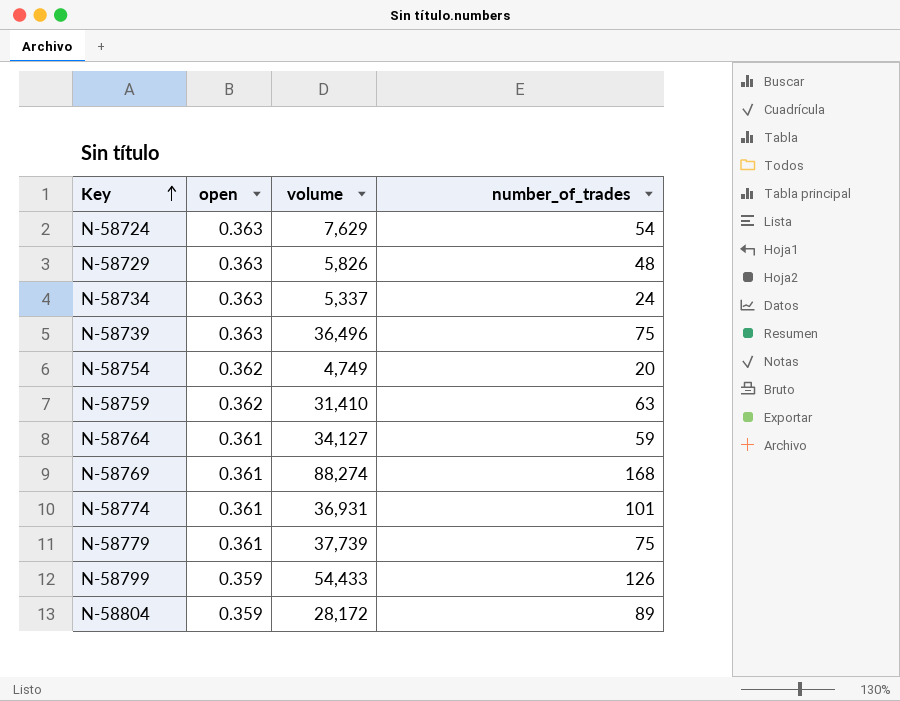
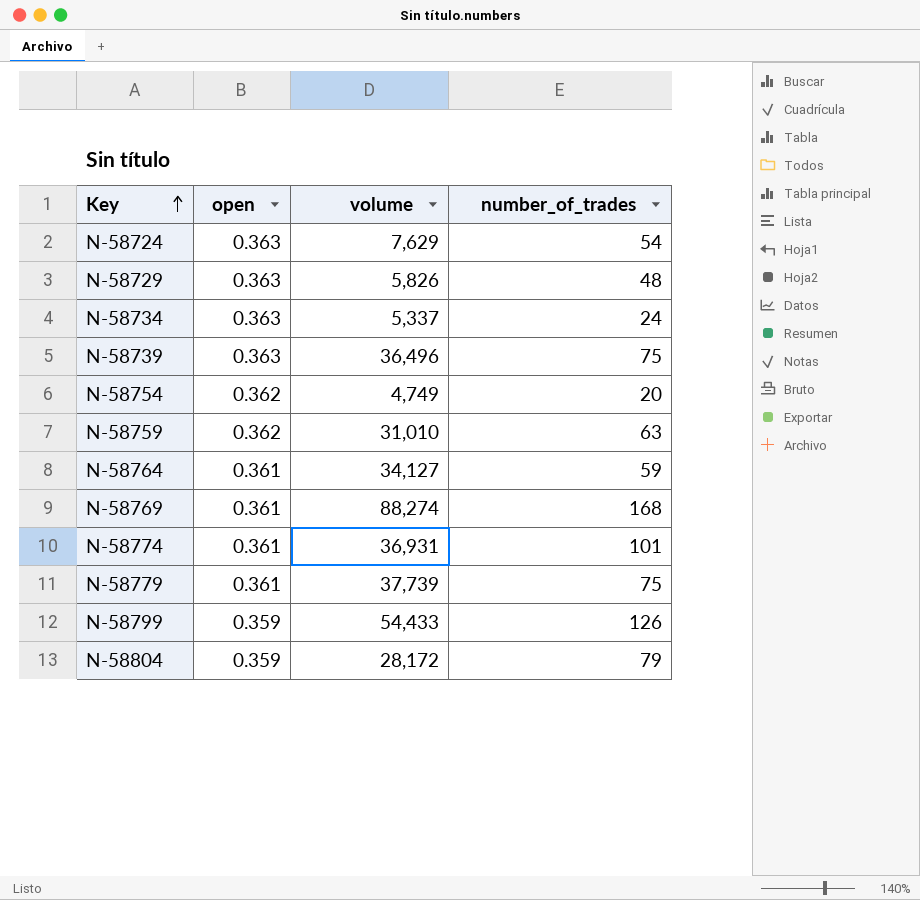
N-58759 | volume: 31,410 -> 31,010
N-58804 | number_of_trades: 89 -> 79

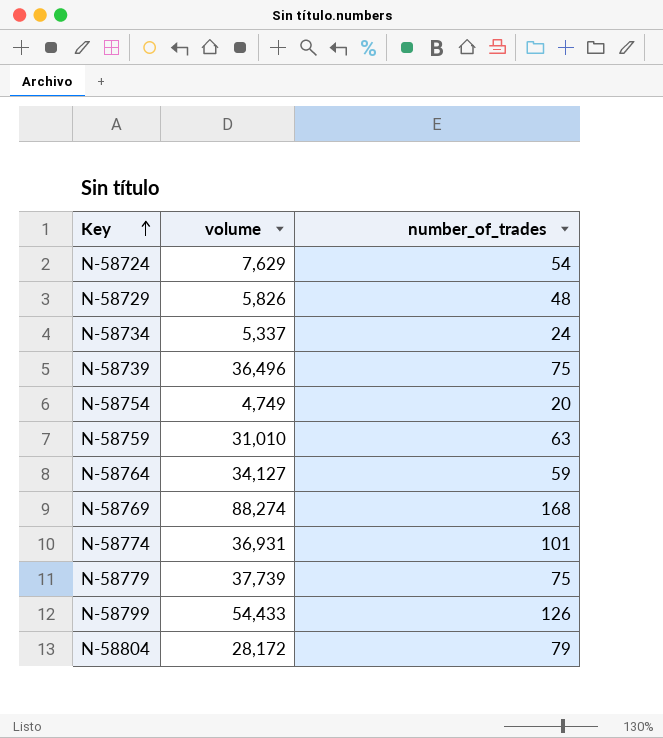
column open | position: 2 -> none

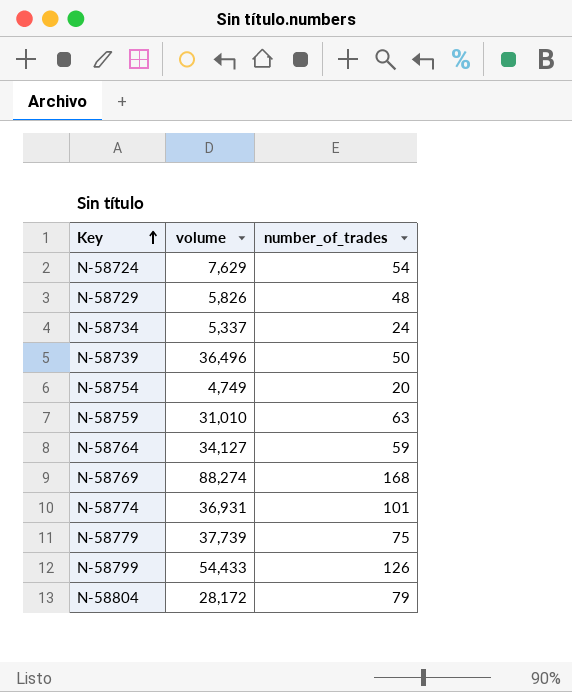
N-58739 | number_of_trades: 75 -> 50

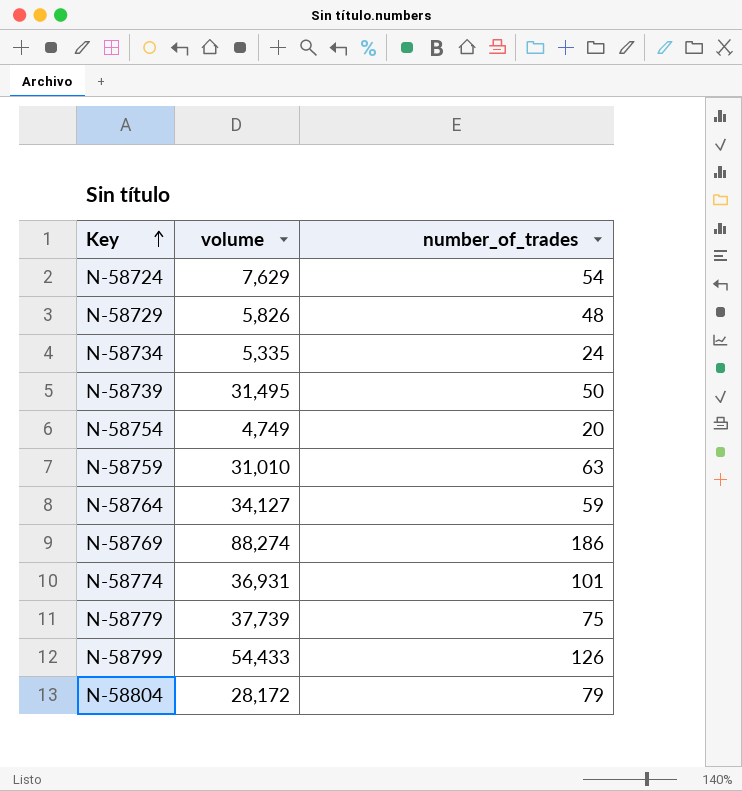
N-58734 | volume: 5,337 -> 5,335
N-58739 | volume: 36,496 -> 31,495
N-58769 | number_of_trades: 168 -> 186

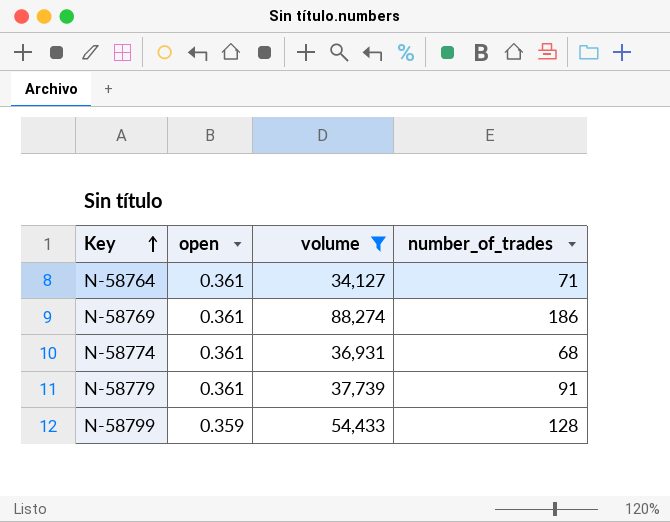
filter: none -> volume >= 34,127
column open | position: none -> 2
N-58764 | number_of_trades: 59 -> 71
N-58774 | number_of_trades: 101 -> 68
N-58779 | number_of_trades: 75 -> 91
N-58799 | number_of_trades: 126 -> 128

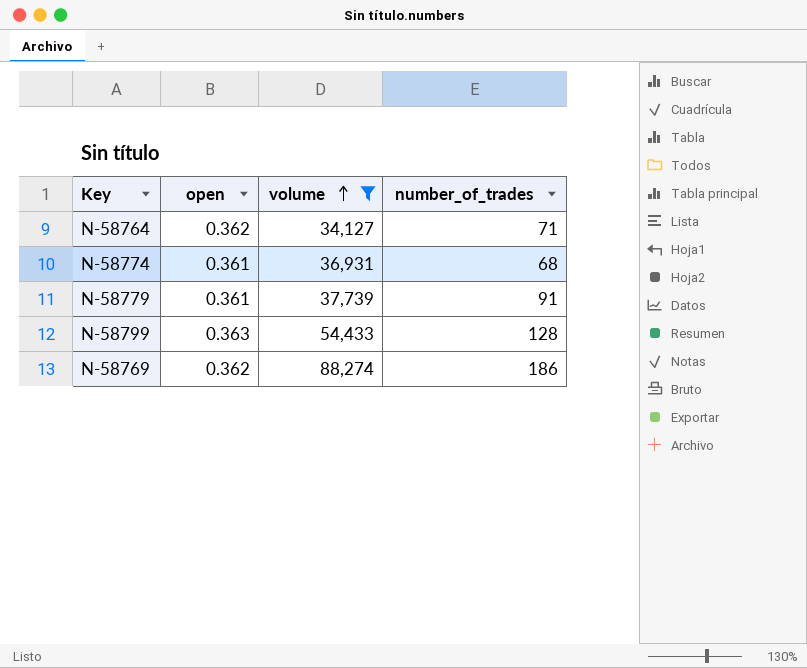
row order: Key ascending -> volume ascending
N-58764 | open: 0.361 -> 0.362
N-58799 | open: 0.359 -> 0.363
N-58769 | open: 0.361 -> 0.362

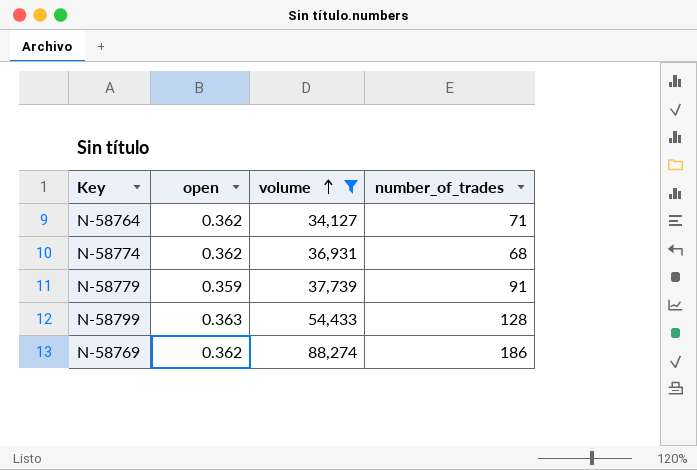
N-58774 | open: 0.361 -> 0.362
N-58779 | open: 0.361 -> 0.359

